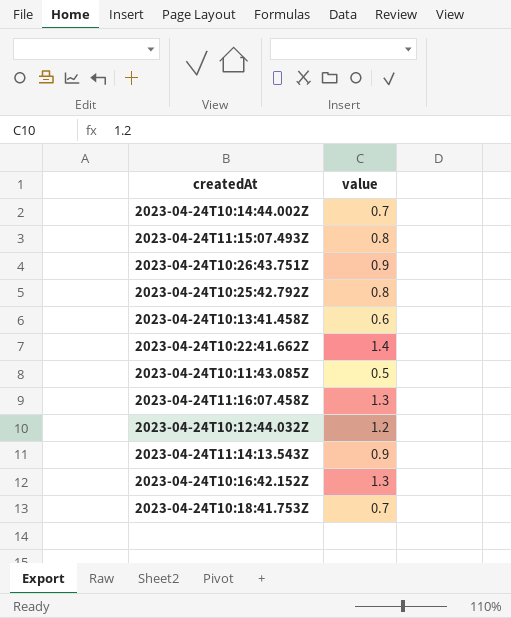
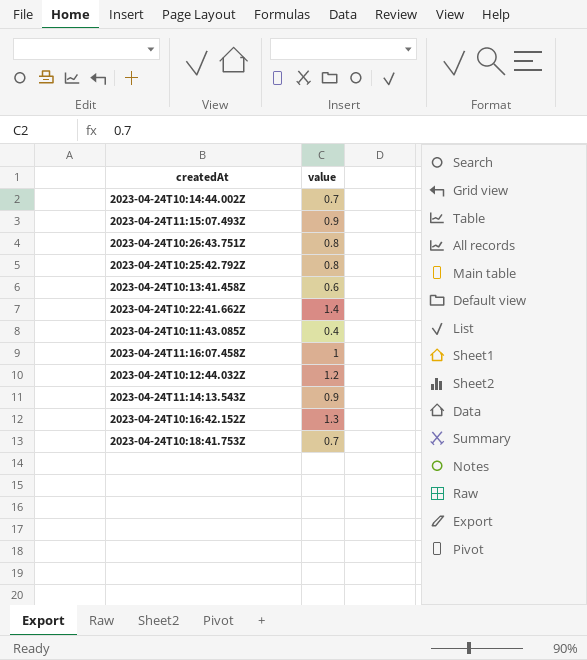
2023-04-24T11:15:07.493Z | value: 0.8 -> 0.9
2023-04-24T10:26:43.751Z | value: 0.9 -> 0.8
2023-04-24T10:11:43.085Z | value: 0.5 -> 0.4
2023-04-24T11:16:07.458Z | value: 1.3 -> 1

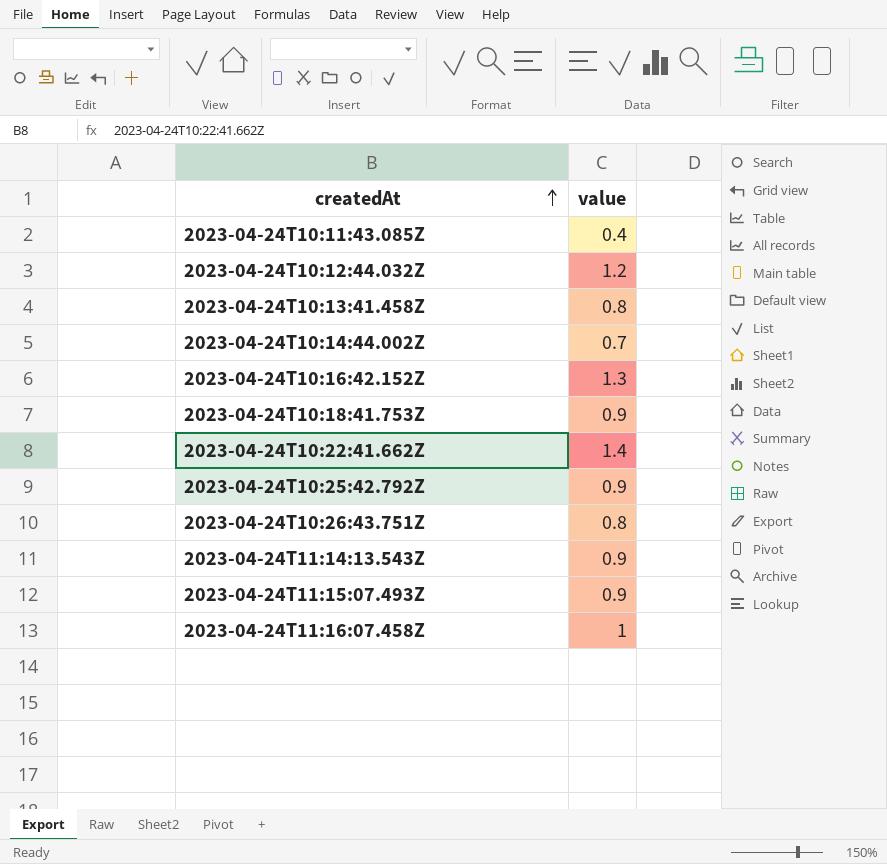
row order: none -> createdAt ascending
2023-04-24T10:13:41.458Z | value: 0.6 -> 0.8
2023-04-24T10:18:41.753Z | value: 0.7 -> 0.9
2023-04-24T10:25:42.792Z | value: 0.8 -> 0.9

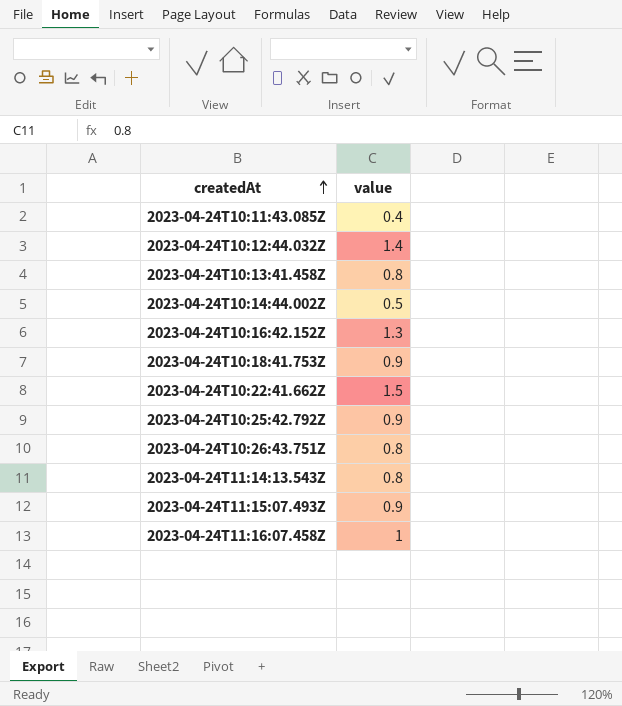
2023-04-24T10:12:44.032Z | value: 1.2 -> 1.4
2023-04-24T10:14:44.002Z | value: 0.7 -> 0.5
2023-04-24T10:22:41.662Z | value: 1.4 -> 1.5
2023-04-24T11:14:13.543Z | value: 0.9 -> 0.8

